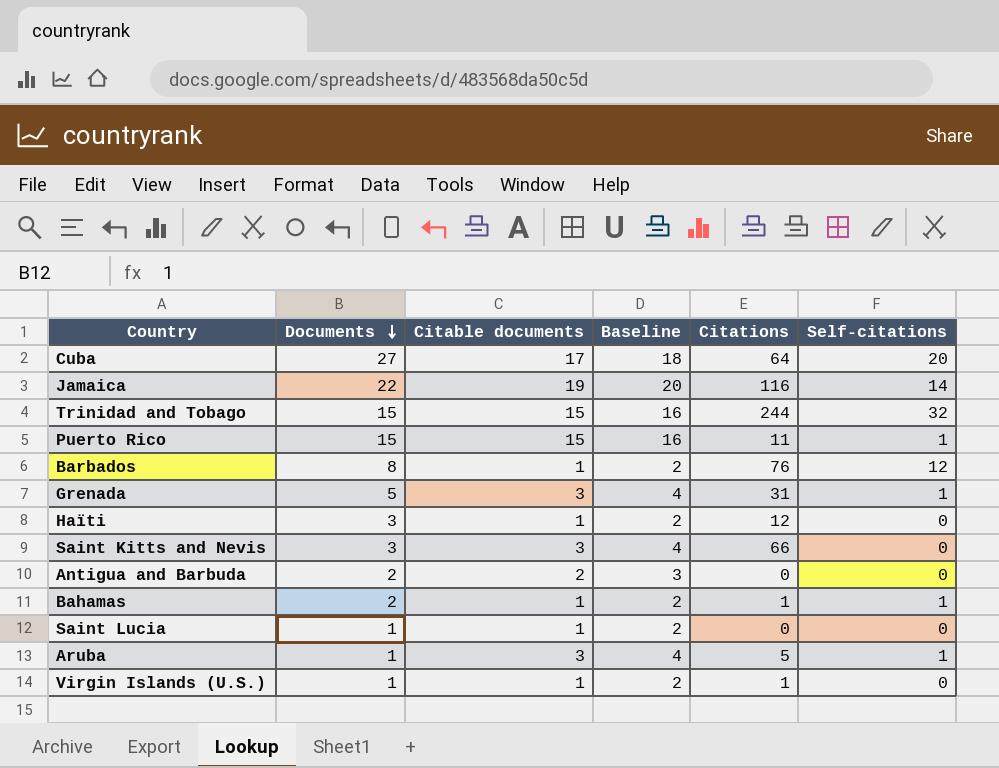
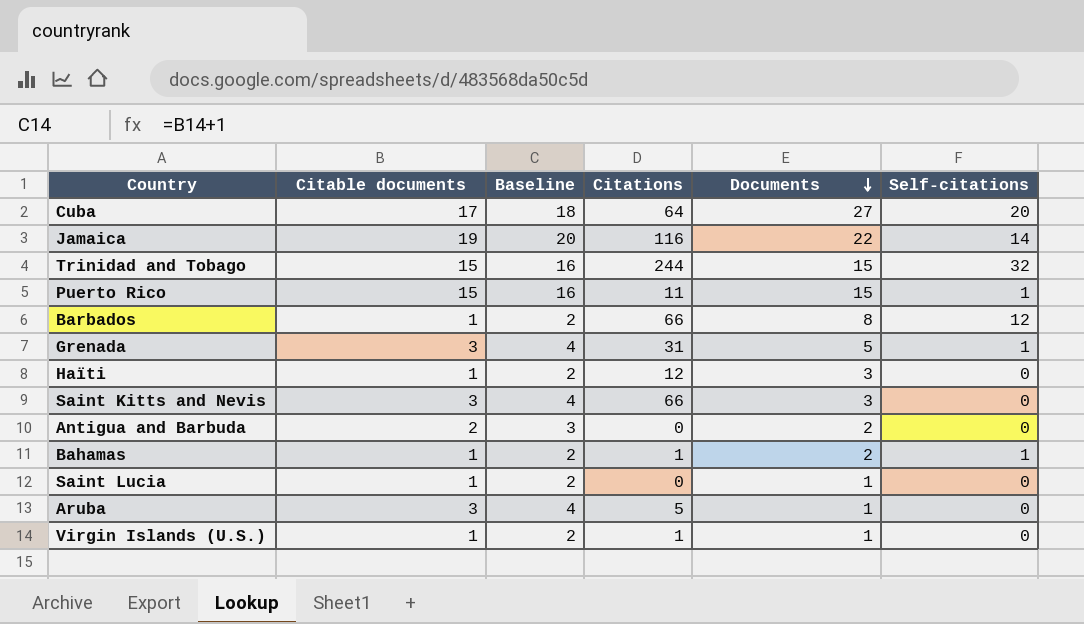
column Documents | position: 2 -> 5
Barbados | Citations: 76 -> 66
Aruba | Self-citations: 1 -> 0

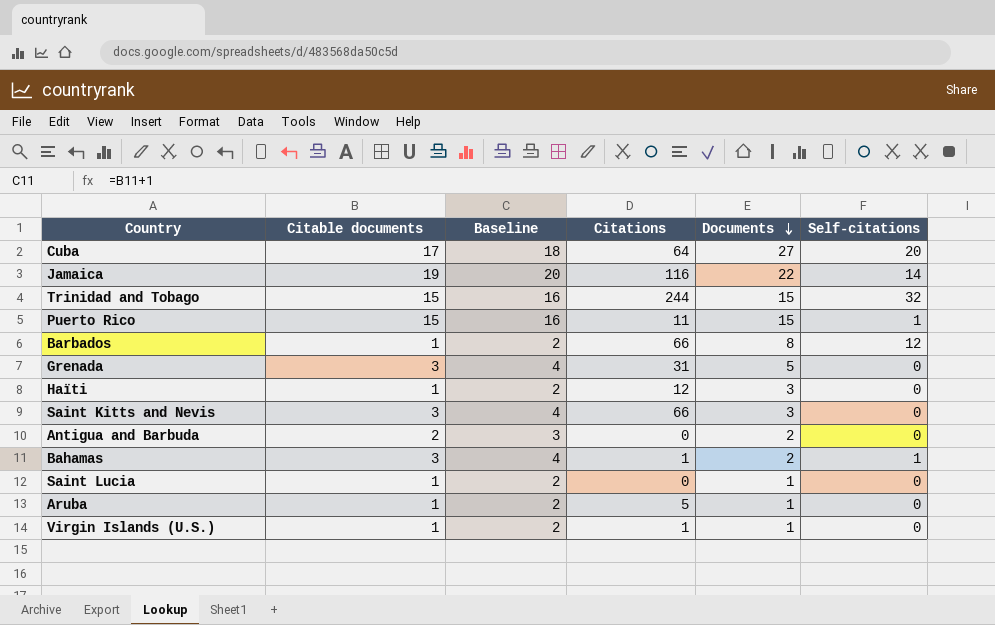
Grenada | Self-citations: 1 -> 0
Bahamas | Citable documents: 1 -> 3
Bahamas | Baseline: 2 -> 4
Aruba | Citable documents: 3 -> 1
Aruba | Baseline: 4 -> 2

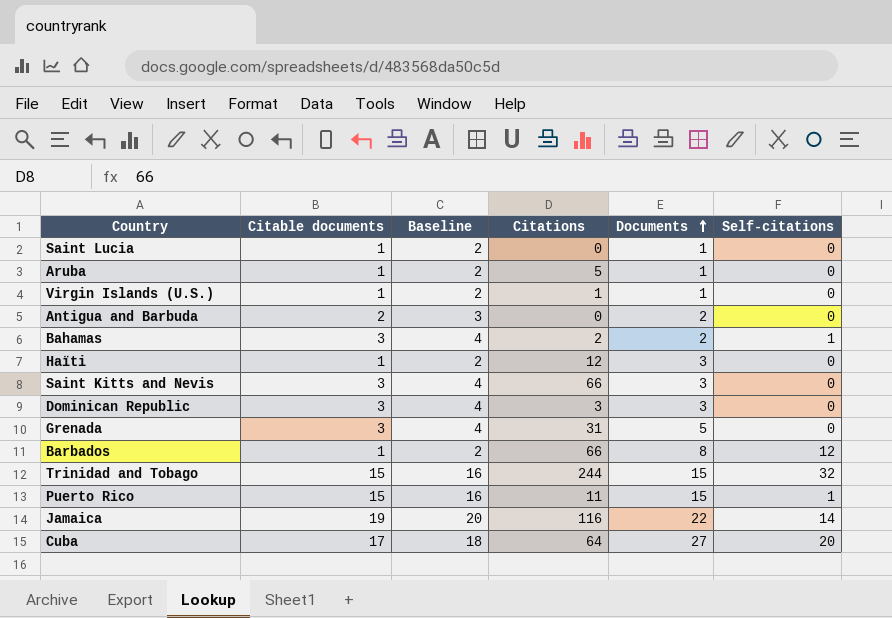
row order: Documents descending -> Documents ascending
Bahamas | Citations: 1 -> 2
row Dominican Republic: none -> 3 | 4 | 3 | 3 | 0

